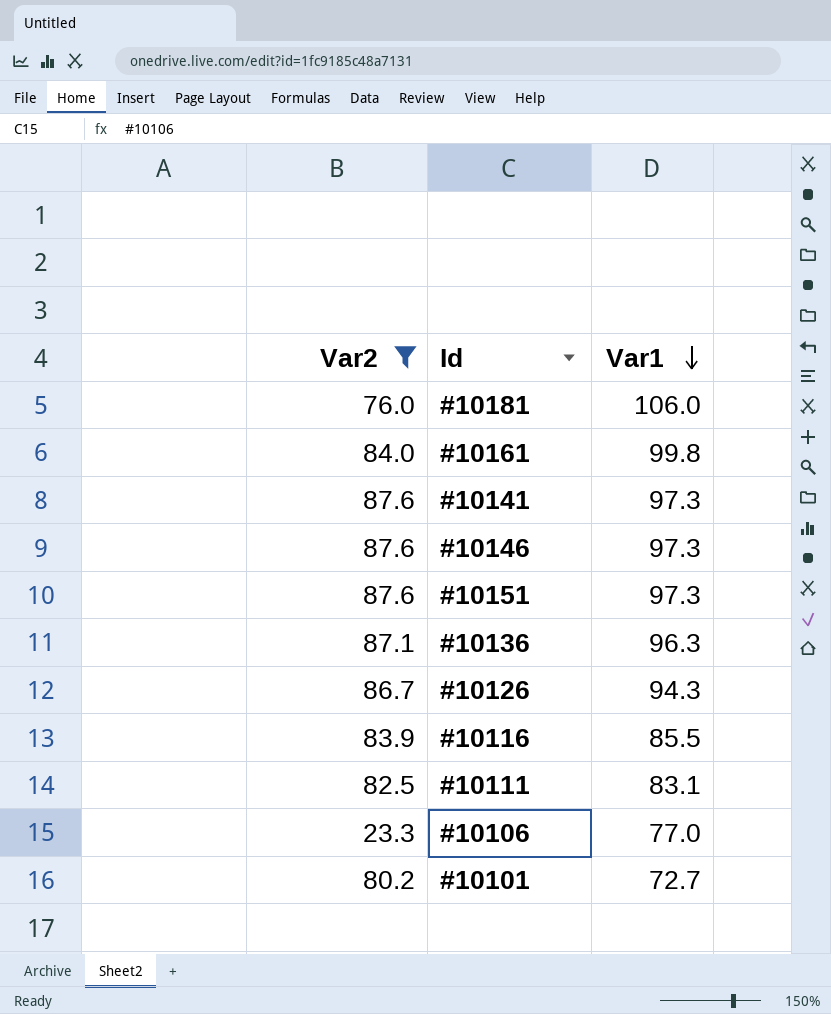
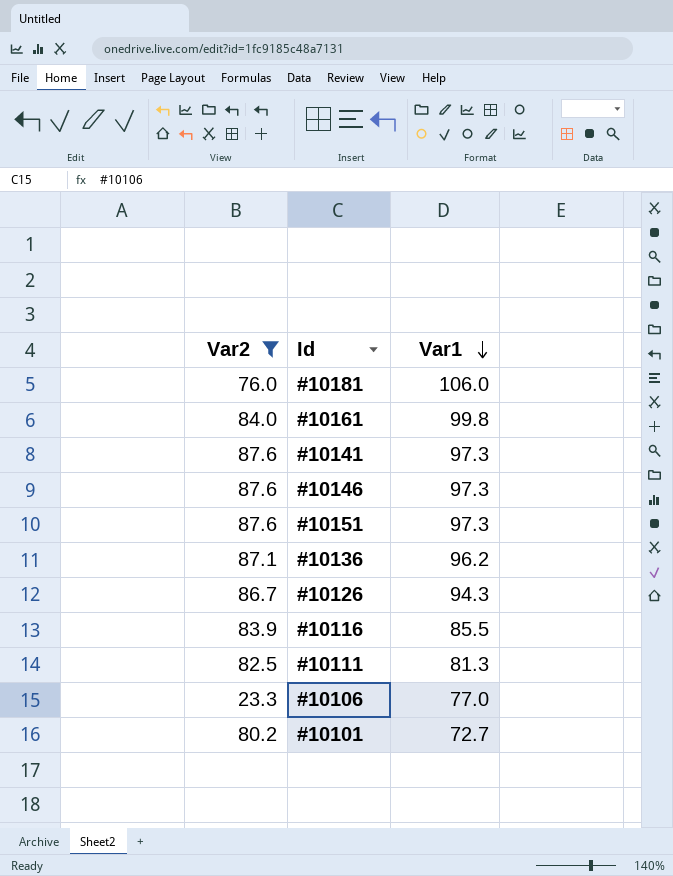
#10136 | Var1: 96.3 -> 96.2
#10111 | Var1: 83.1 -> 81.3

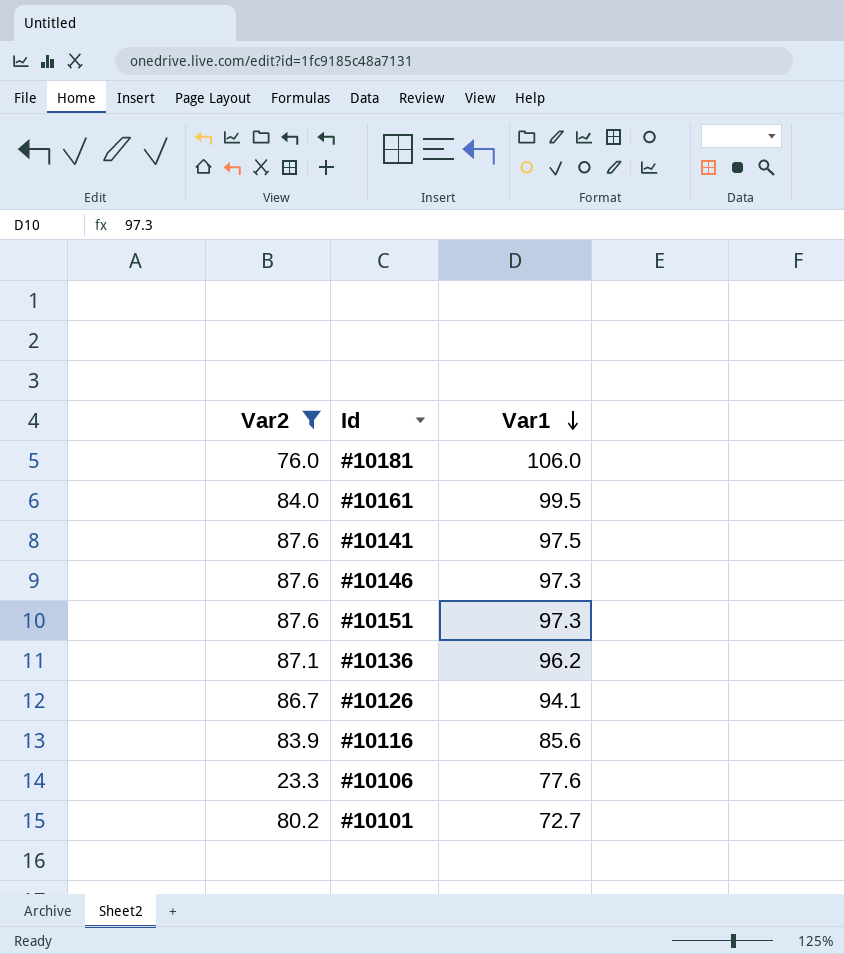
row #10111: 82.5 | 81.3 -> none
#10161 | Var1: 99.8 -> 99.5
#10141 | Var1: 97.3 -> 97.5
#10126 | Var1: 94.3 -> 94.1
#10116 | Var1: 85.5 -> 85.6
#10106 | Var1: 77.0 -> 77.6

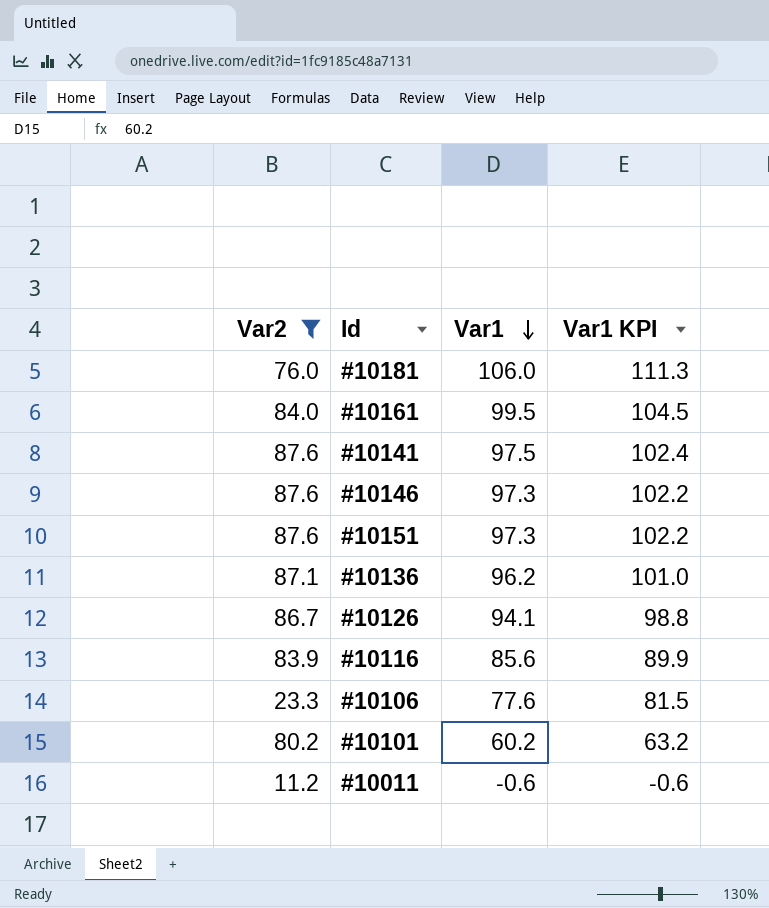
column Var1 KPI | formula: none -> [Var1] * 1.05
#10101 | Var1: 72.7 -> 60.2
row #10011: none -> 11.2 | -0.6 | -0.6

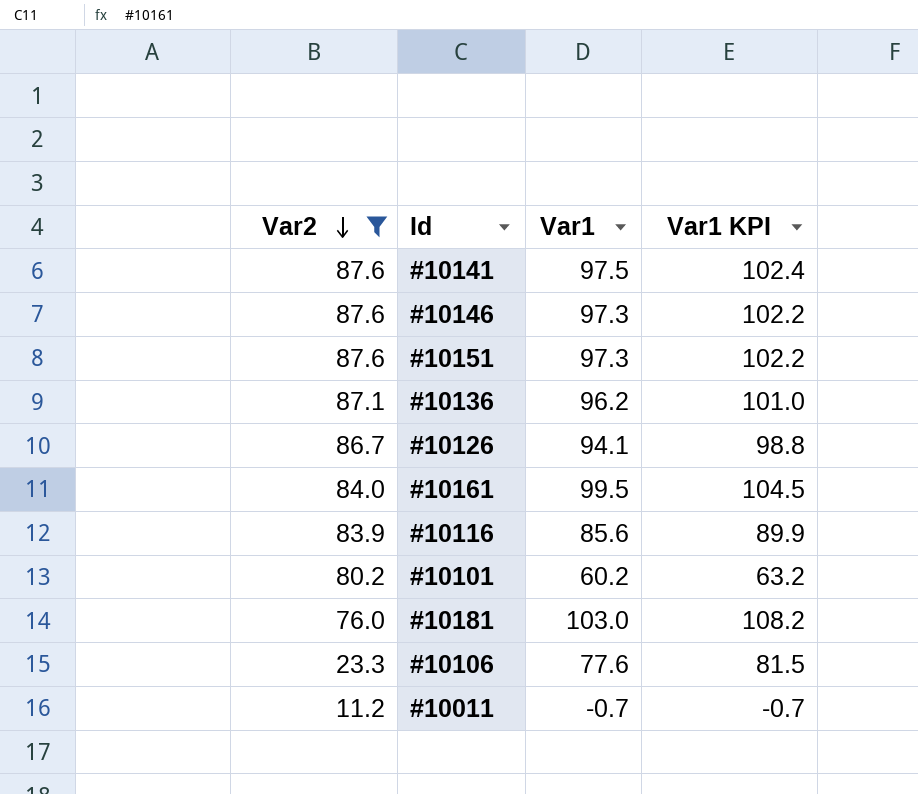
row order: Var1 descending -> Var2 descending
#10181 | Var1: 106.0 -> 103.0
#10181 | Var1 KPI: 111.3 -> 108.2
#10011 | Var1: -0.6 -> -0.7
#10011 | Var1 KPI: -0.6 -> -0.7

